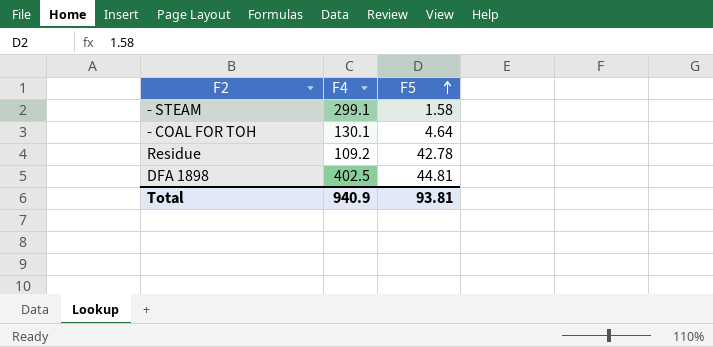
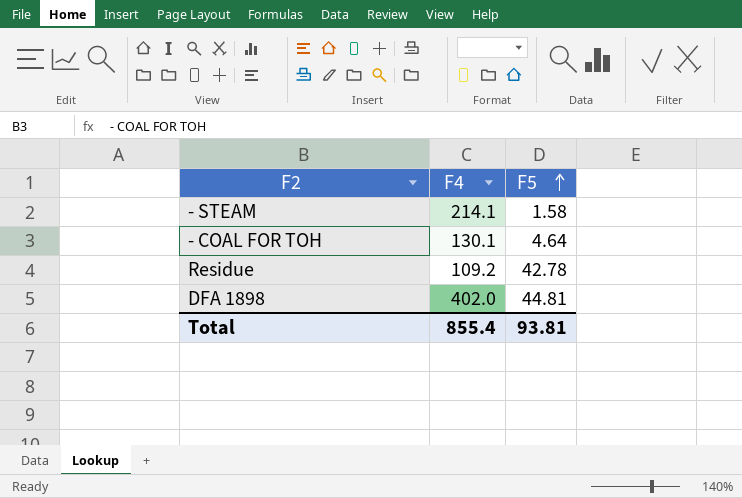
- STEAM | F4: 299.1 -> 214.1
DFA 1898 | F4: 402.5 -> 402.0
Total | F4: 940.9 -> 855.4

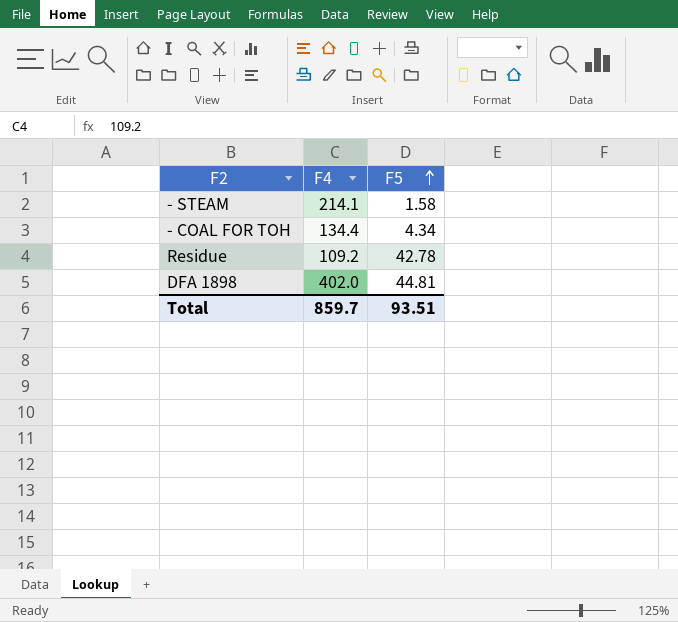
- COAL FOR TOH | F4: 130.1 -> 134.4
- COAL FOR TOH | F5: 4.64 -> 4.34
Total | F4: 855.4 -> 859.7
Total | F5: 93.81 -> 93.51

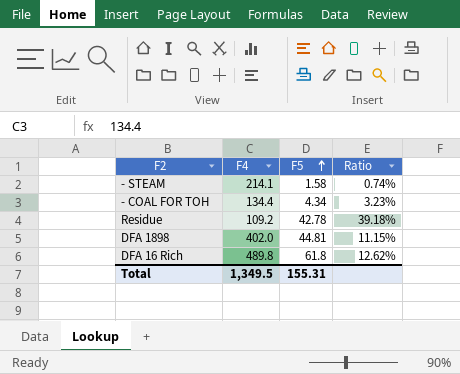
column Ratio | formula: none -> [F5] / [F4]
row DFA 16 Rich: none -> 489.8 | 61.8 | 12.62%
Total | F4: 859.7 -> 1,349.5
Total | F5: 93.51 -> 155.31

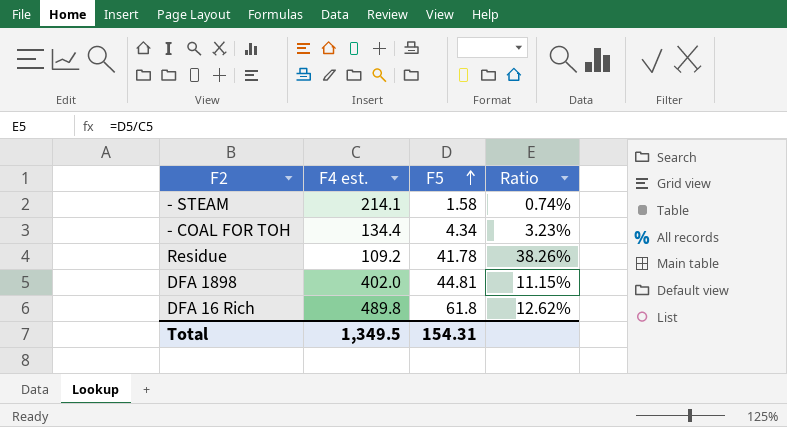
column name: F4 -> F4 est.
Residue | F5: 42.78 -> 41.78
Residue | Ratio: 39.18% -> 38.26%
Total | F5: 155.31 -> 154.31

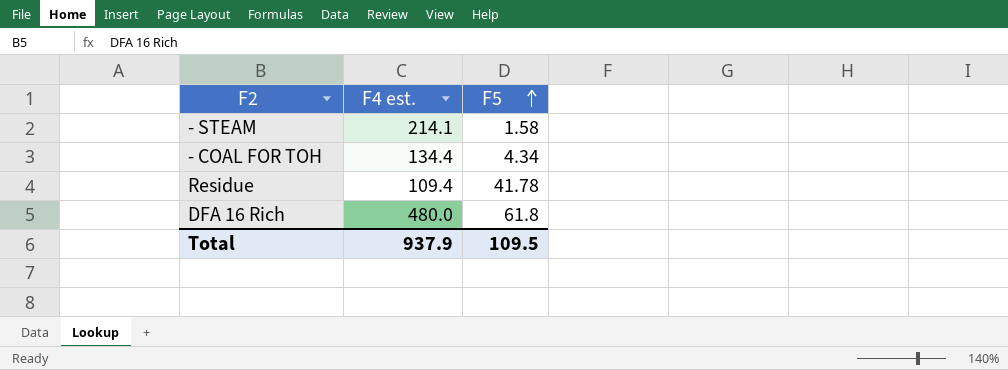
column Ratio | formula: [F5] / [F4 est.] -> none
row DFA 1898: 402.0 | 44.81 | 11.15% -> none
Residue | F4 est.: 109.2 -> 109.4
DFA 16 Rich | F4 est.: 489.8 -> 480.0
Total | F4 est.: 1,349.5 -> 937.9
Total | F5: 154.31 -> 109.5

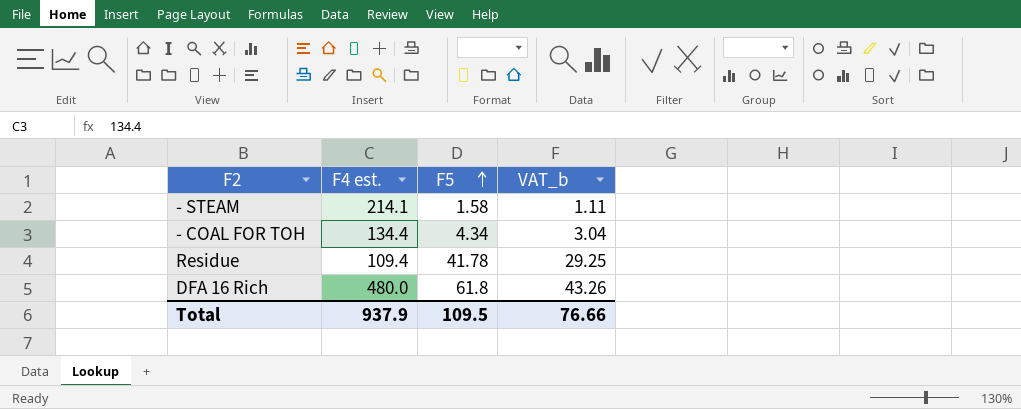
column VAT_b | formula: none -> [F5] * 0.7

